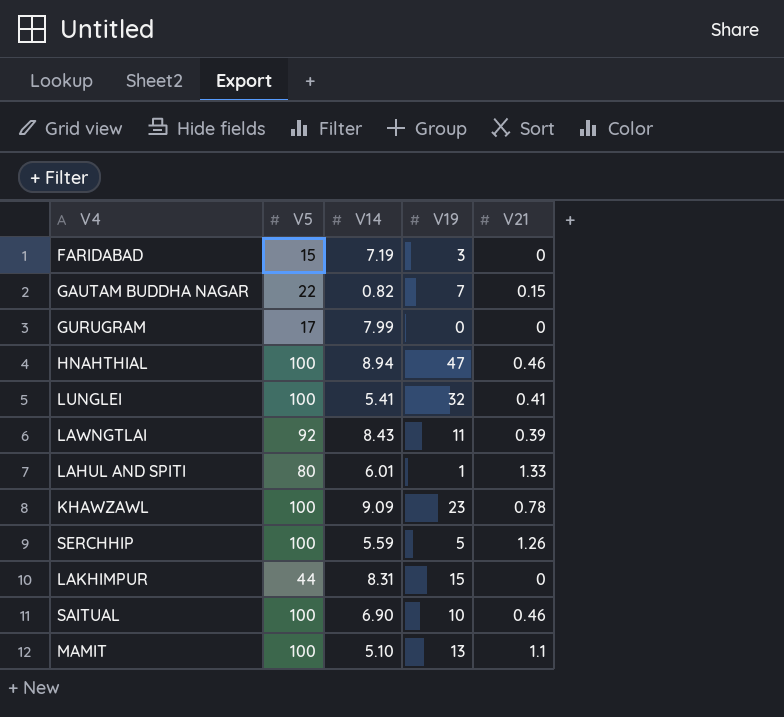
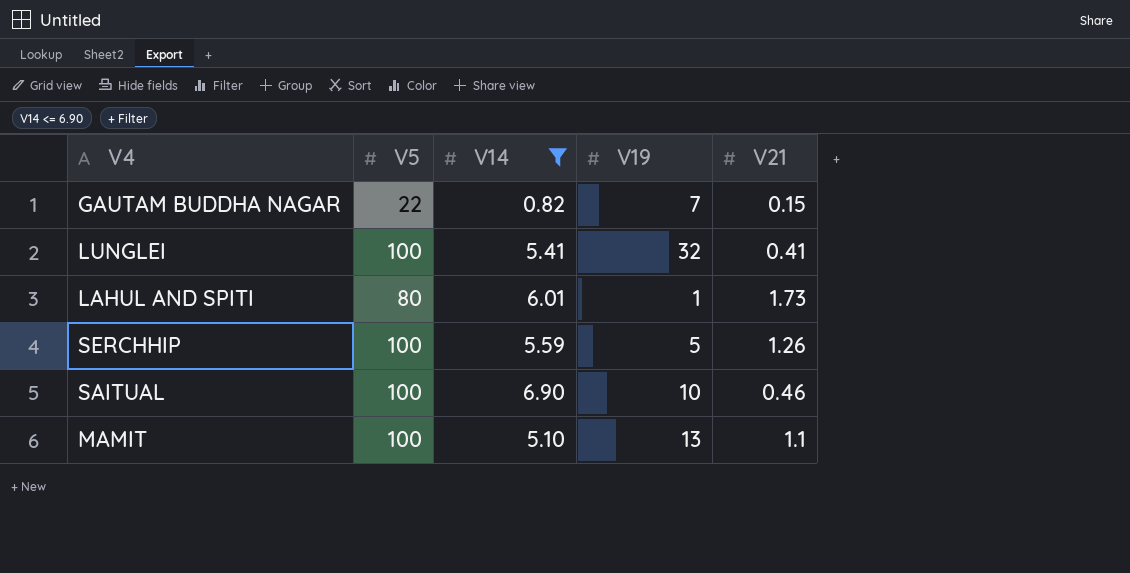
filter: none -> V14 <= 6.90
LAHUL AND SPITI | V21: 1.33 -> 1.73

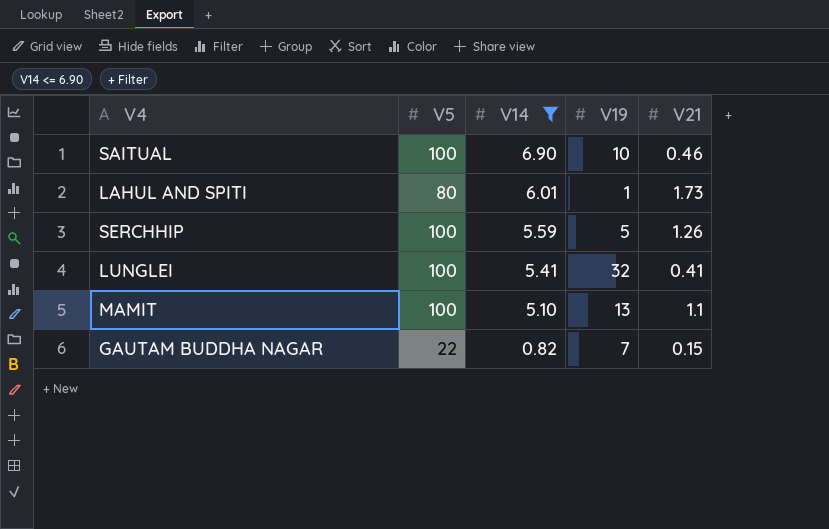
row order: none -> V14 descending

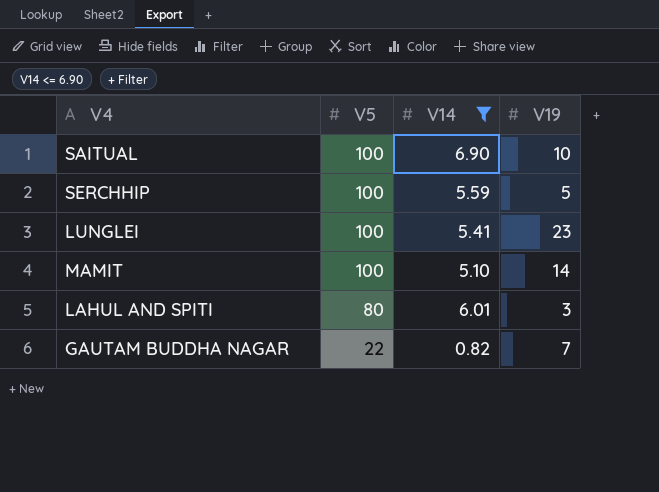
row order: V14 descending -> V5 descending
column V21 | position: 5 -> none
LUNGLEI | V19: 32 -> 23
MAMIT | V19: 13 -> 14
LAHUL AND SPITI | V19: 1 -> 3

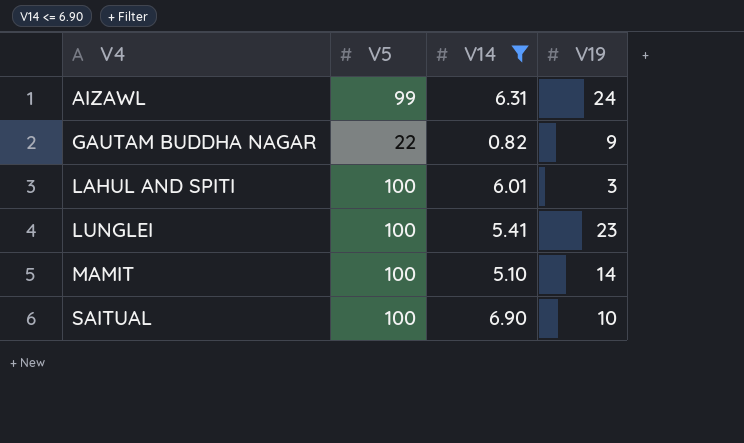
row order: V5 descending -> V4 ascending
row SERCHHIP: 100 | 5.59 | 5 -> none
row AIZAWL: none -> 99 | 6.31 | 24
GAUTAM BUDDHA NAGAR | V19: 7 -> 9
LAHUL AND SPITI | V5: 80 -> 100

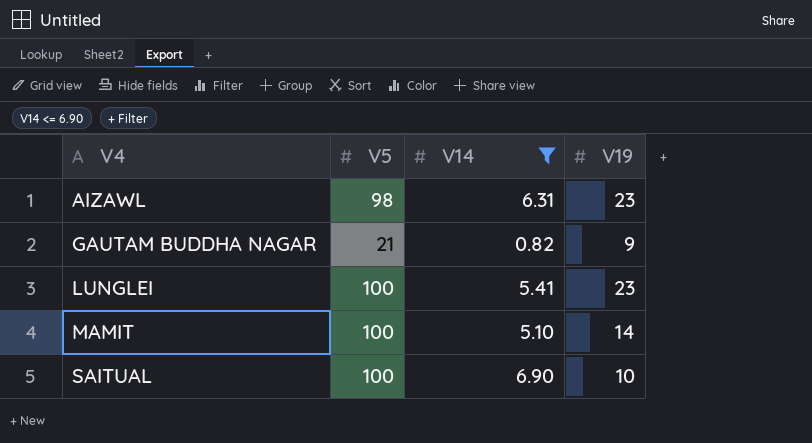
row LAHUL AND SPITI: 100 | 6.01 | 3 -> none
AIZAWL | V5: 99 -> 98
AIZAWL | V19: 24 -> 23
GAUTAM BUDDHA NAGAR | V5: 22 -> 21

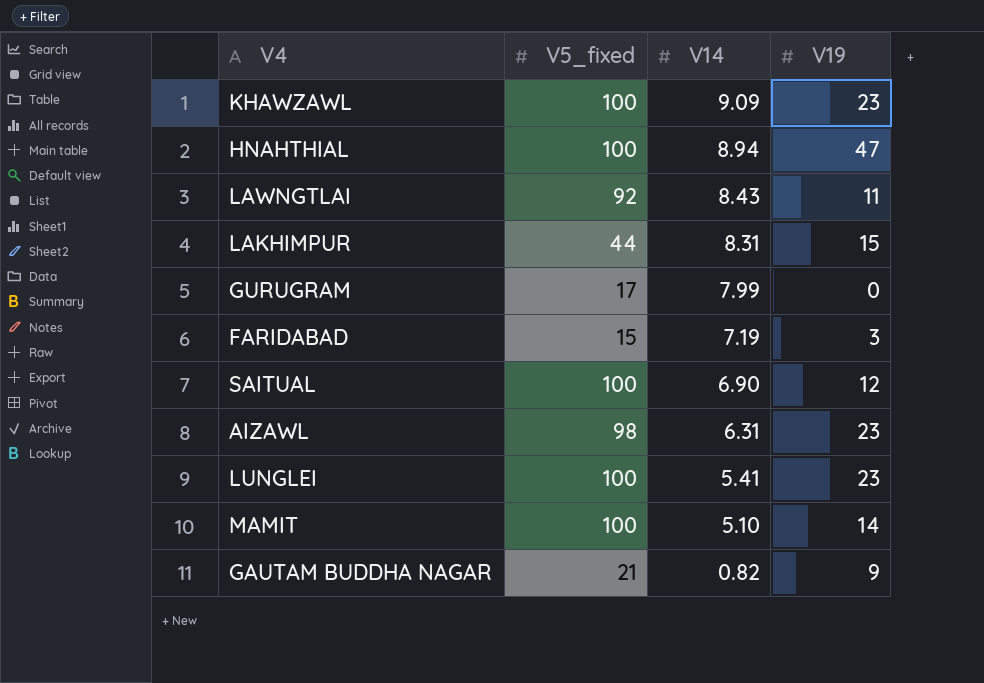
filter: V14 <= 6.90 -> none
row order: V4 ascending -> V14 descending
column name: V5 -> V5_fixed
SAITUAL | V19: 10 -> 12

